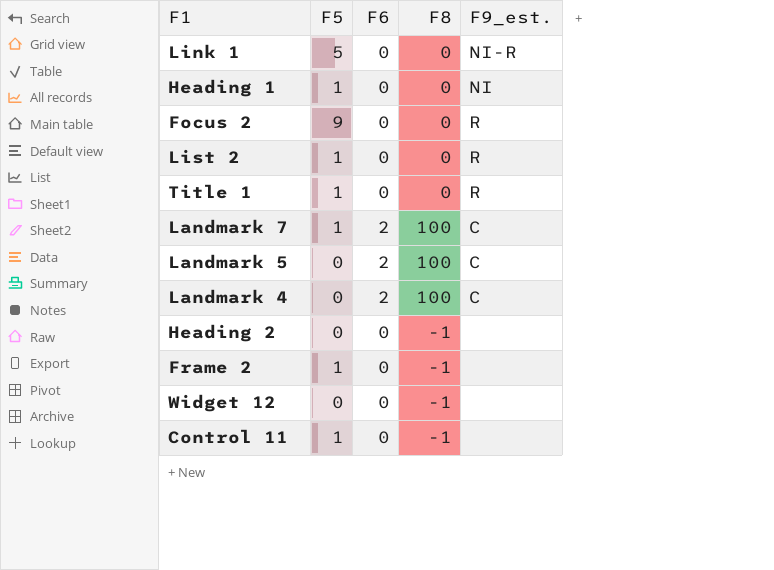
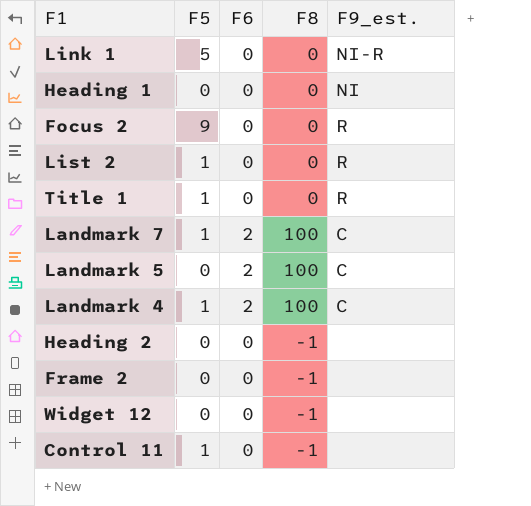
Heading 1 | F5: 1 -> 0
Landmark 4 | F5: 0 -> 1
Frame 2 | F5: 1 -> 0

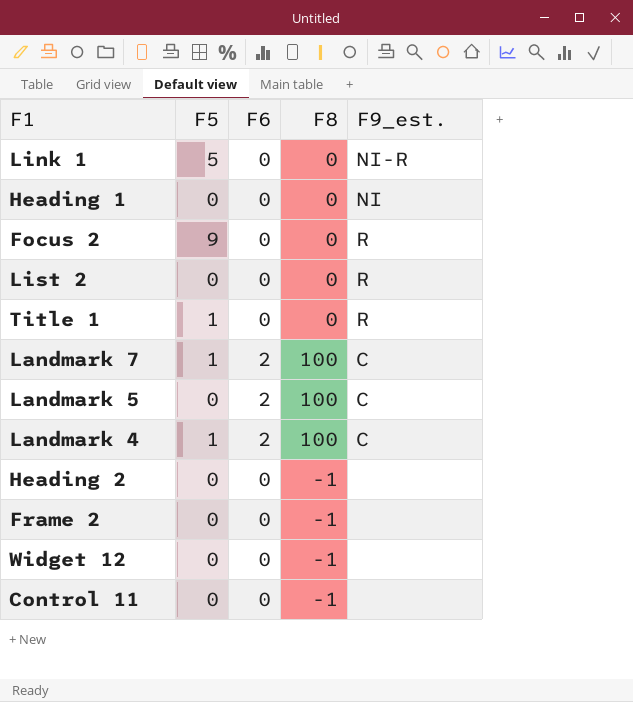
List 2 | F5: 1 -> 0
Control 11 | F5: 1 -> 0

